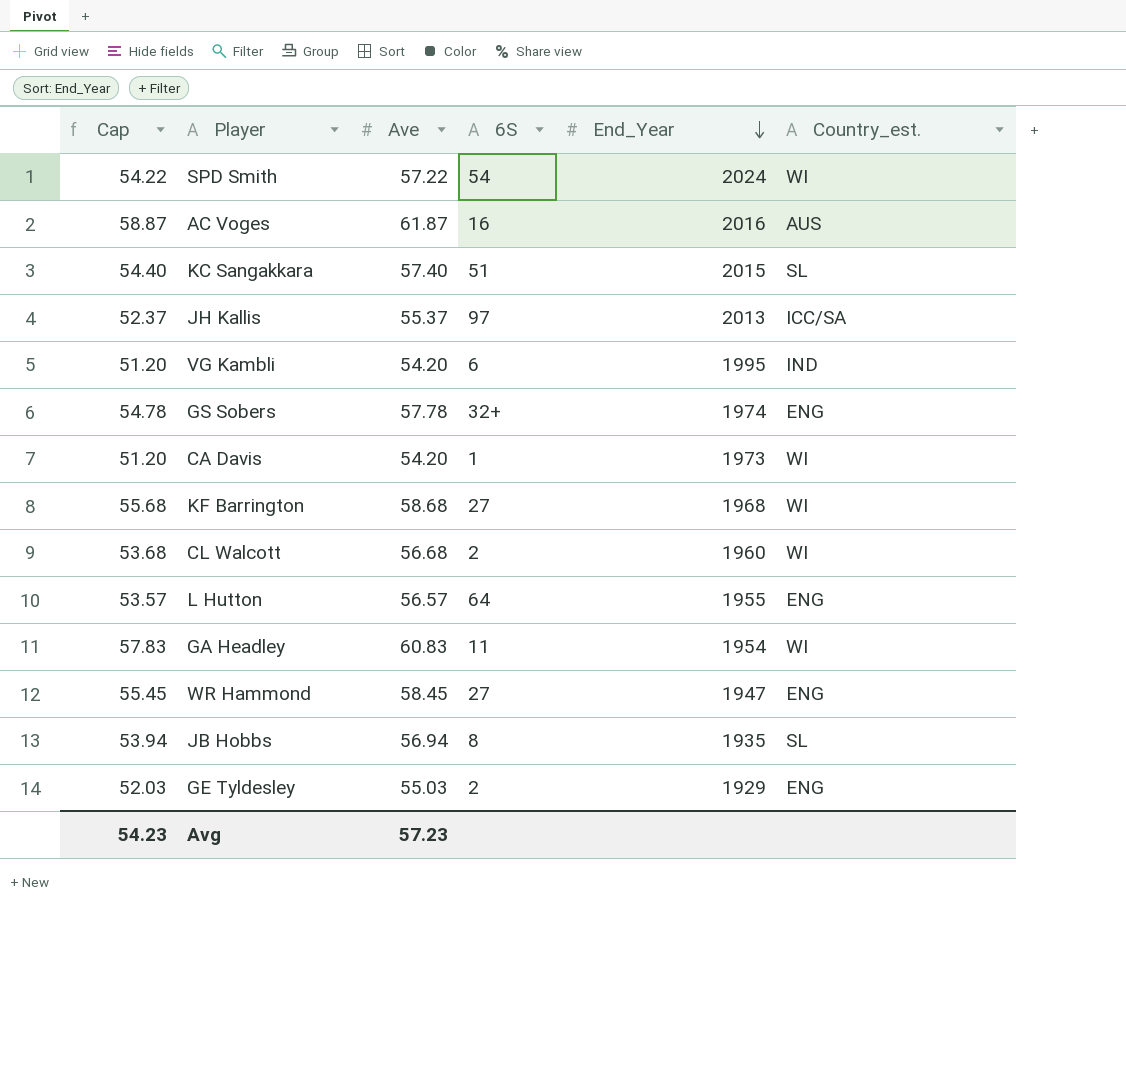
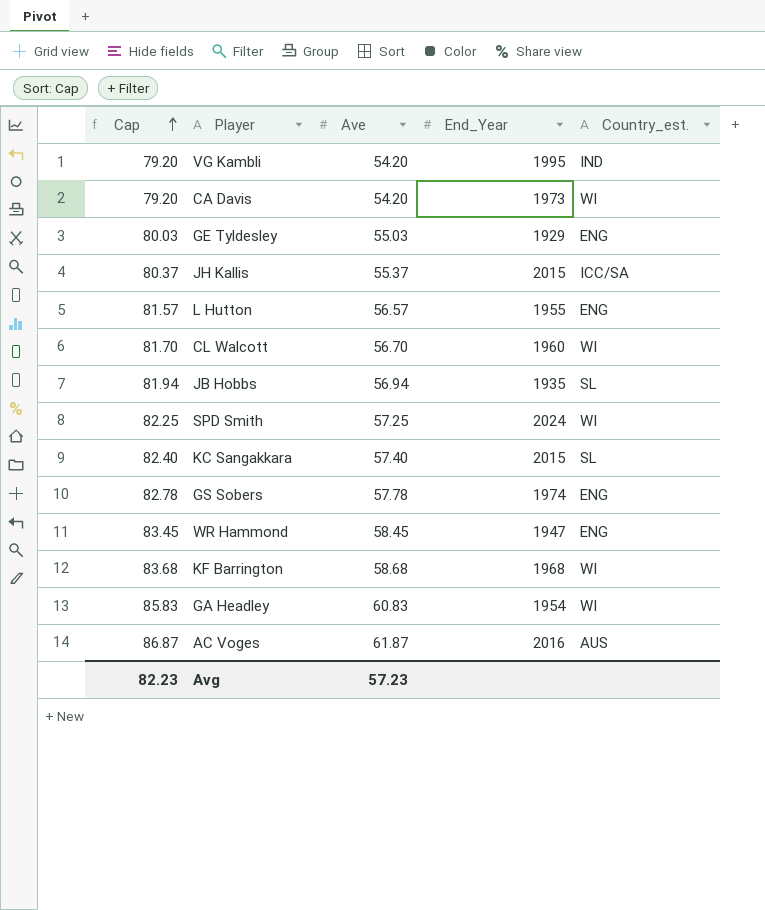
row order: End_Year descending -> Cap ascending
column 6S | position: 4 -> none
column Cap | formula: [Ave] - 3 -> [Ave] + 25
JH Kallis | End_Year: 2013 -> 2015
CL Walcott | Ave: 56.68 -> 56.70
SPD Smith | Ave: 57.22 -> 57.25
Avg | Cap: 54.23 -> 82.23

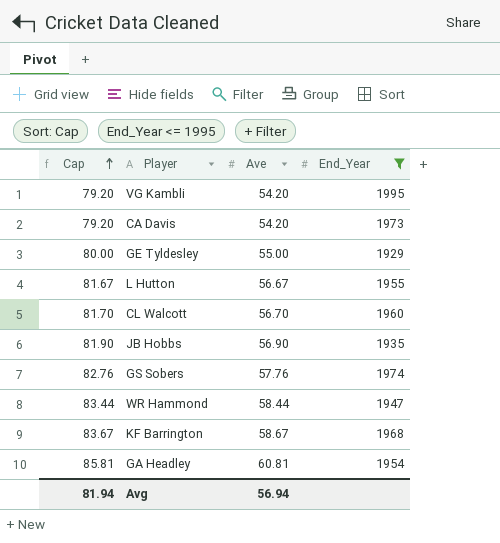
filter: none -> End_Year <= 1995
column Country_est. | position: 5 -> none
GE Tyldesley | Cap: 80.03 -> 80.00
GE Tyldesley | Ave: 55.03 -> 55.00
L Hutton | Cap: 81.57 -> 81.67
L Hutton | Ave: 56.57 -> 56.67
JB Hobbs | Cap: 81.94 -> 81.90
JB Hobbs | Ave: 56.94 -> 56.90
GS Sobers | Cap: 82.78 -> 82.76
GS Sobers | Ave: 57.78 -> 57.76
WR Hammond | Cap: 83.45 -> 83.44
WR Hammond | Ave: 58.45 -> 58.44
KF Barrington | Cap: 83.68 -> 83.67
KF Barrington | Ave: 58.68 -> 58.67
GA Headley | Cap: 85.83 -> 85.81
GA Headley | Ave: 60.83 -> 60.81
Avg | Cap: 82.23 -> 81.94
Avg | Ave: 57.23 -> 56.94

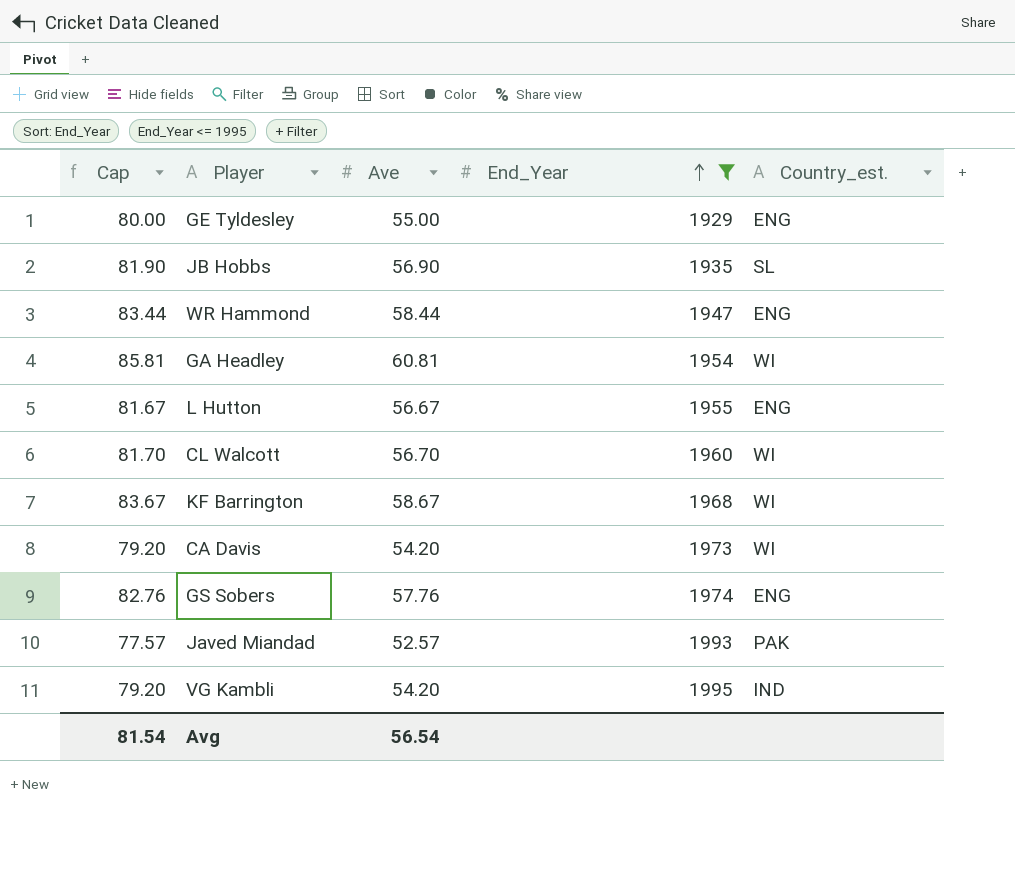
row order: Cap ascending -> End_Year ascending
column Country_est. | position: none -> 5
row Javed Miandad: none -> 77.57 | 52.57 | 1993 | PAK
Avg | Cap: 81.94 -> 81.54
Avg | Ave: 56.94 -> 56.54

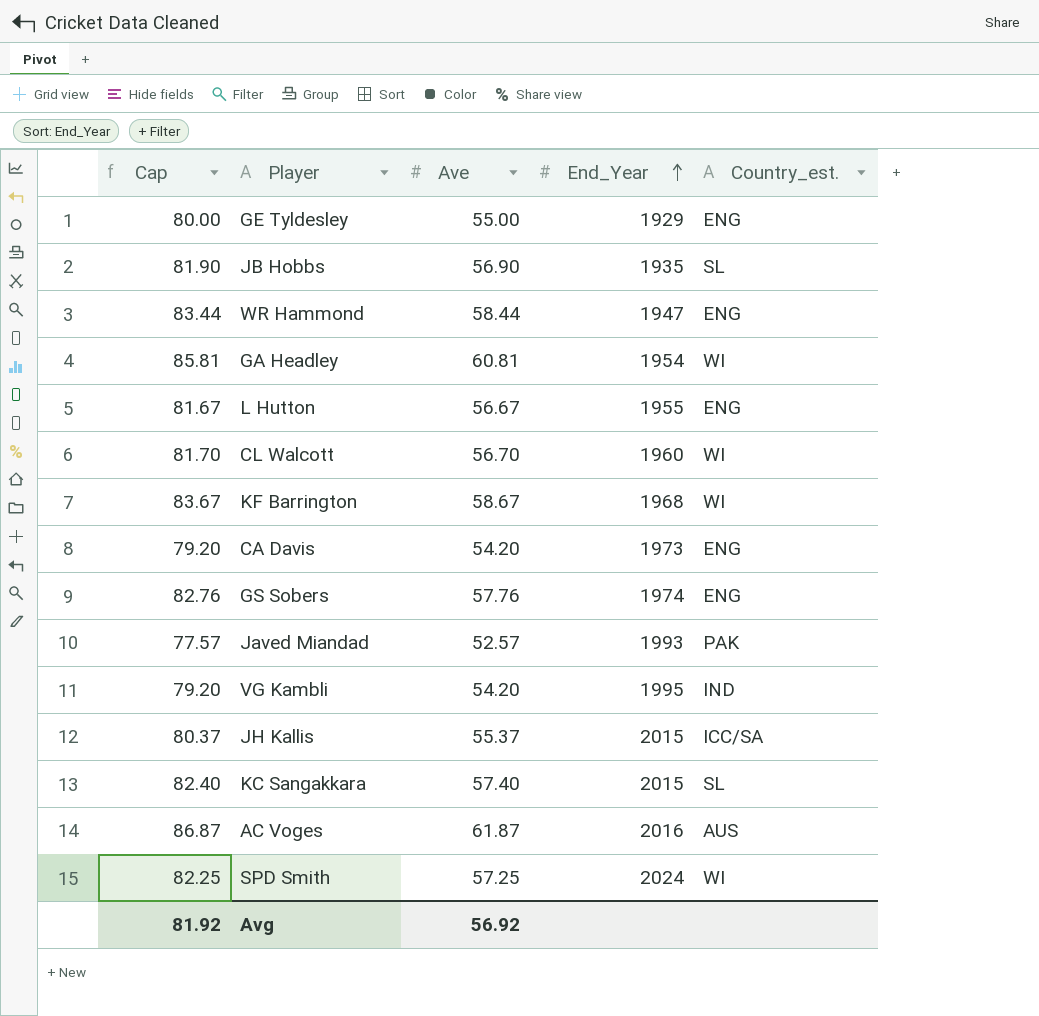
filter: End_Year <= 1995 -> none
CA Davis | Country_est.: WI -> ENG
Avg | Cap: 81.54 -> 81.92
Avg | Ave: 56.54 -> 56.92

